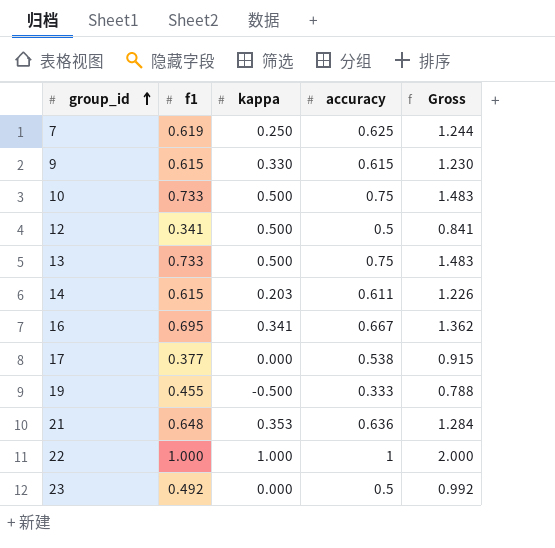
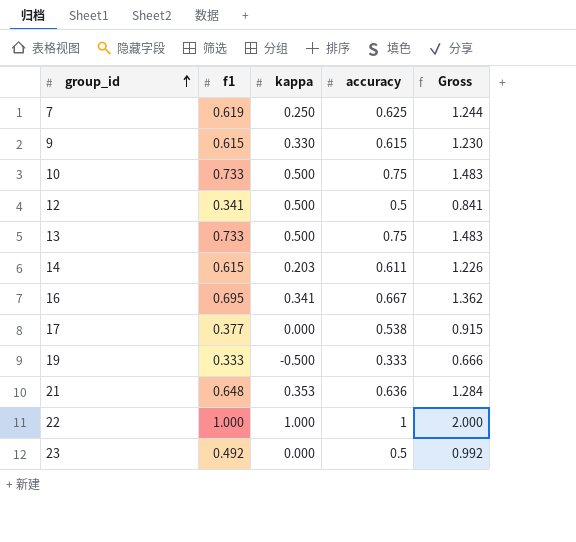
19 | f1: 0.455 -> 0.333
19 | Gross: 0.788 -> 0.666

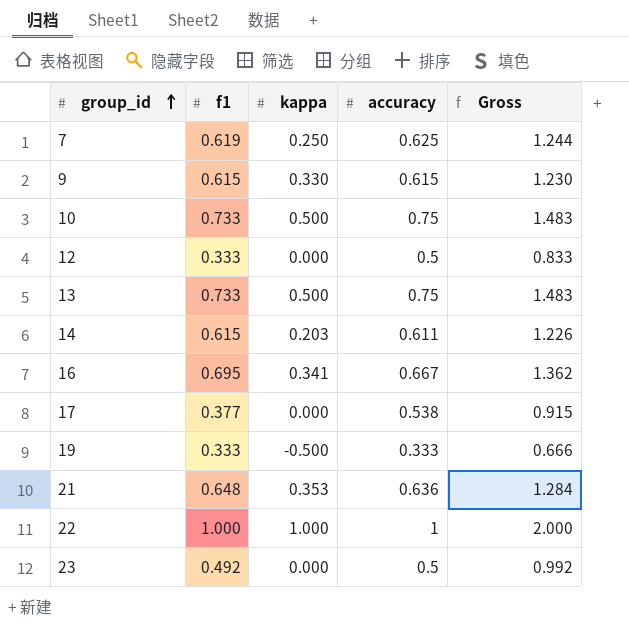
12 | f1: 0.341 -> 0.333
12 | kappa: 0.500 -> 0.000
12 | Gross: 0.841 -> 0.833

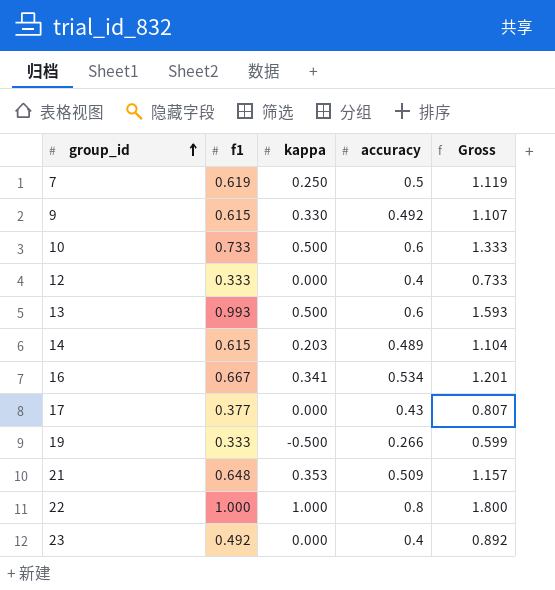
7 | accuracy: 0.625 -> 0.5
7 | Gross: 1.244 -> 1.119
9 | accuracy: 0.615 -> 0.492
9 | Gross: 1.230 -> 1.107
10 | accuracy: 0.75 -> 0.6
10 | Gross: 1.483 -> 1.333
12 | accuracy: 0.5 -> 0.4
12 | Gross: 0.833 -> 0.733
13 | f1: 0.733 -> 0.993
13 | accuracy: 0.75 -> 0.6
13 | Gross: 1.483 -> 1.593
14 | accuracy: 0.611 -> 0.489
14 | Gross: 1.226 -> 1.104
16 | f1: 0.695 -> 0.667
16 | accuracy: 0.667 -> 0.534
16 | Gross: 1.362 -> 1.201
17 | accuracy: 0.538 -> 0.43
17 | Gross: 0.915 -> 0.807
19 | accuracy: 0.333 -> 0.266
19 | Gross: 0.666 -> 0.599
21 | accuracy: 0.636 -> 0.509
21 | Gross: 1.284 -> 1.157
22 | accuracy: 1 -> 0.8
22 | Gross: 2.000 -> 1.800
23 | accuracy: 0.5 -> 0.4
23 | Gross: 0.992 -> 0.892

